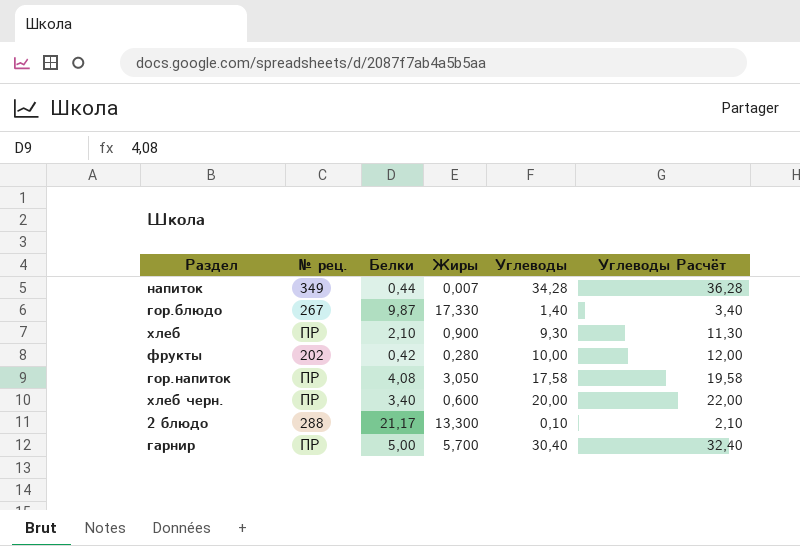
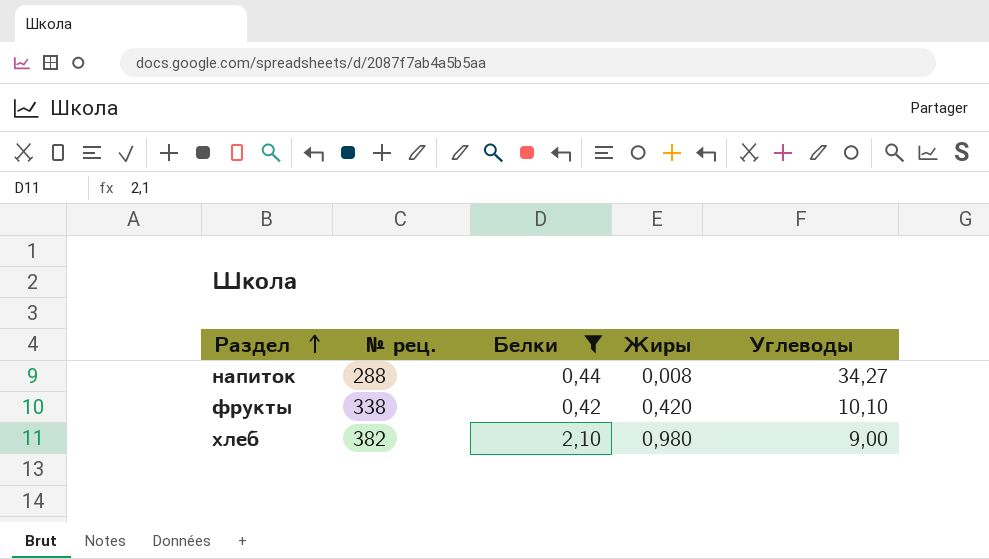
filter: none -> Белки <= 2,10
row order: none -> Раздел ascending
column Углеводы Расчёт | formula: [Углеводы] + 2 -> none
напиток | № рец.: 349 -> 288
напиток | Жиры: 0,007 -> 0,008
напиток | Углеводы: 34,28 -> 34,27
фрукты | № рец.: 202 -> 338
фрукты | Жиры: 0,280 -> 0,420
фрукты | Углеводы: 10,00 -> 10,10
хлеб | № рец.: ПР -> 382
хлеб | Жиры: 0,900 -> 0,980
хлеб | Углеводы: 9,30 -> 9,00

